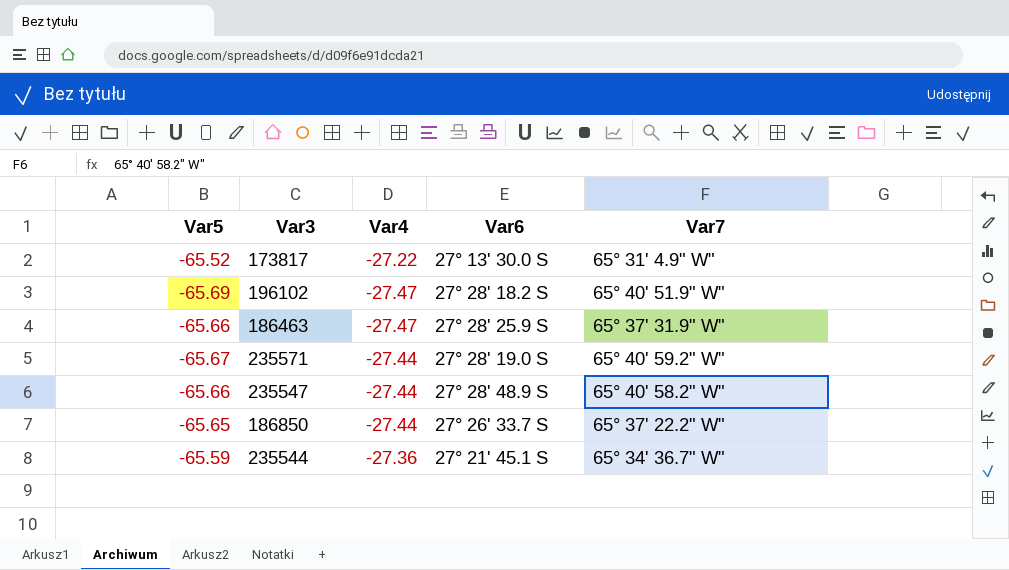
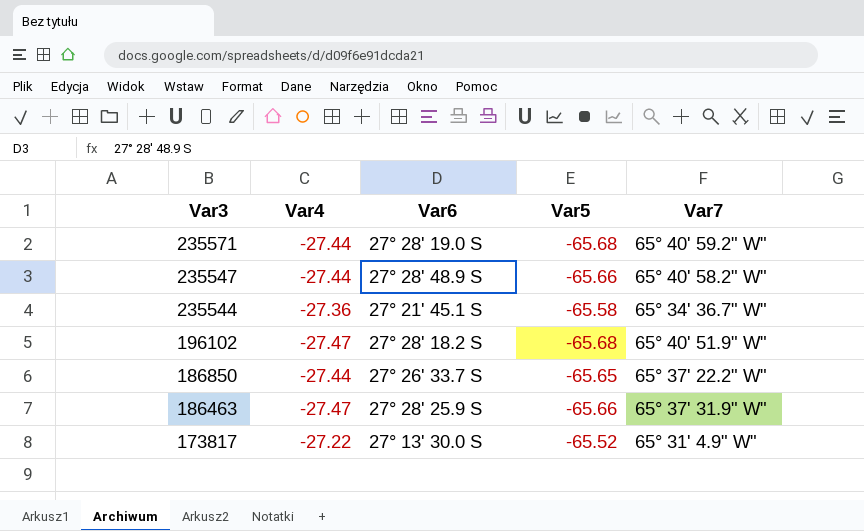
row order: none -> Var3 descending
column Var5 | position: 1 -> 4
235571 | Var5: -65.67 -> -65.68
235544 | Var5: -65.59 -> -65.58
196102 | Var5: -65.69 -> -65.68

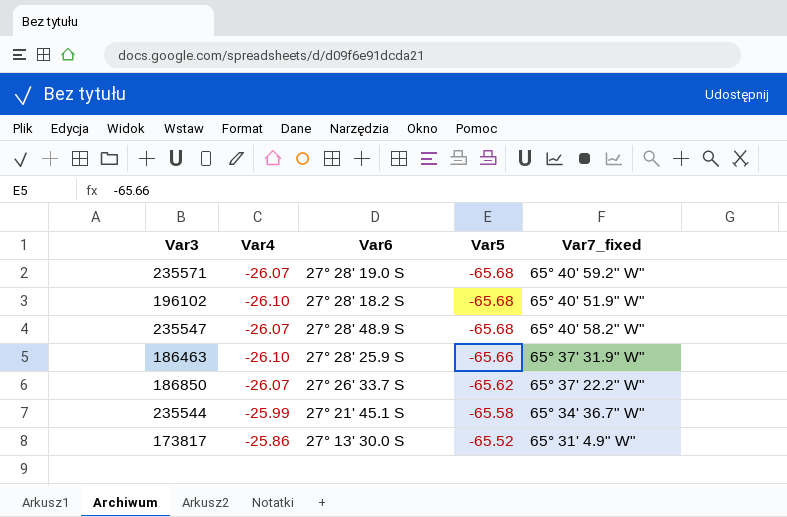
row order: Var3 descending -> Var5 ascending
column name: Var7 -> Var7_fixed
235571 | Var4: -27.44 -> -26.07
196102 | Var4: -27.47 -> -26.10
235547 | Var4: -27.44 -> -26.07
235547 | Var5: -65.66 -> -65.68
186463 | Var4: -27.47 -> -26.10
186850 | Var4: -27.44 -> -26.07
186850 | Var5: -65.65 -> -65.62
235544 | Var4: -27.36 -> -25.99
173817 | Var4: -27.22 -> -25.86

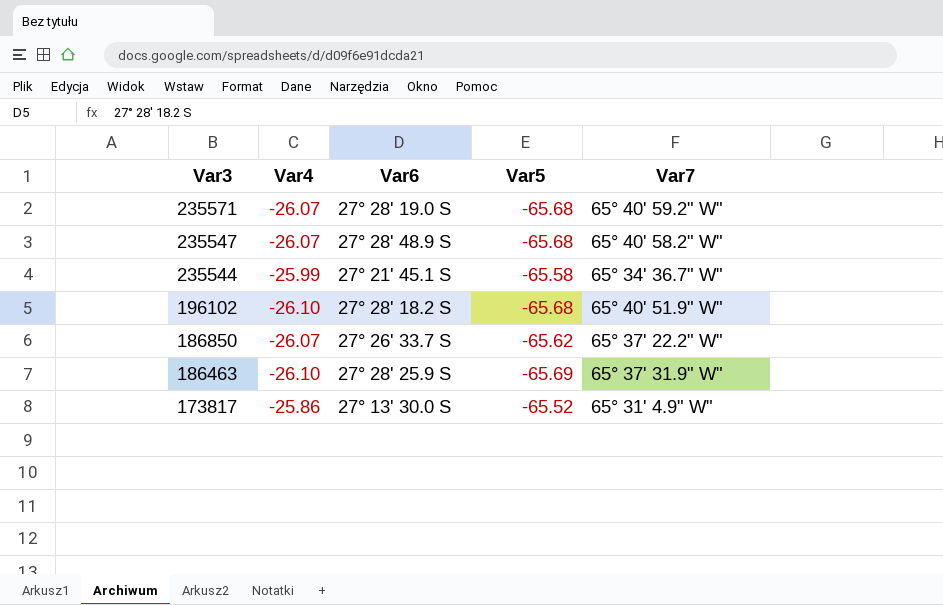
row order: Var5 ascending -> Var3 descending
column name: Var7_fixed -> Var7
186463 | Var5: -65.66 -> -65.69

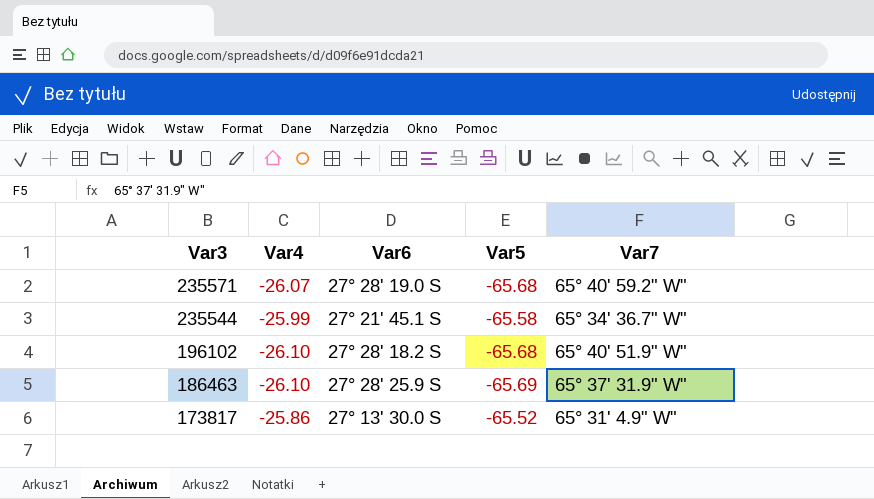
row 235547: -26.07 | 27° 28' 48.9 S | -65.68 | 65° 40' 58.2" W" -> none
row 186850: -26.07 | 27° 26' 33.7 S | -65.62 | 65° 37' 22.2" W" -> none

